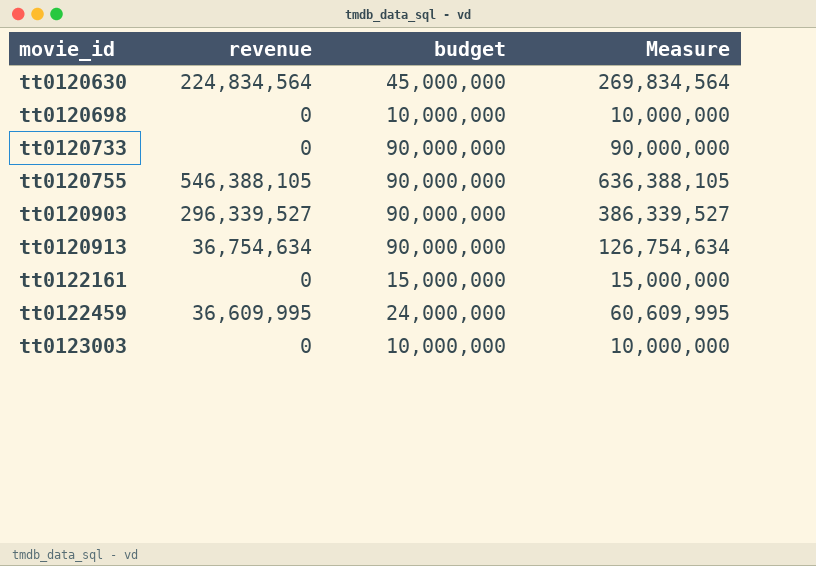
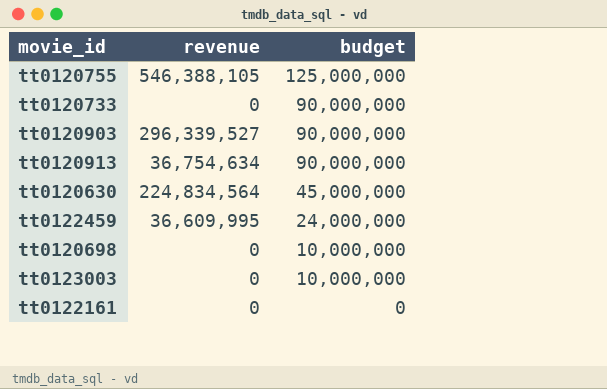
row order: movie_id ascending -> budget descending
column Measure | formula: [revenue] + [budget] -> none
tt0120755 | budget: 90,000,000 -> 125,000,000
tt0122161 | budget: 15,000,000 -> 0

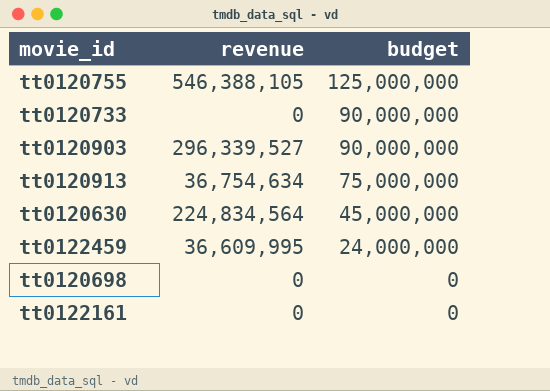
row tt0123003: 0 | 10,000,000 -> none
tt0120913 | budget: 90,000,000 -> 75,000,000
tt0120698 | budget: 10,000,000 -> 0

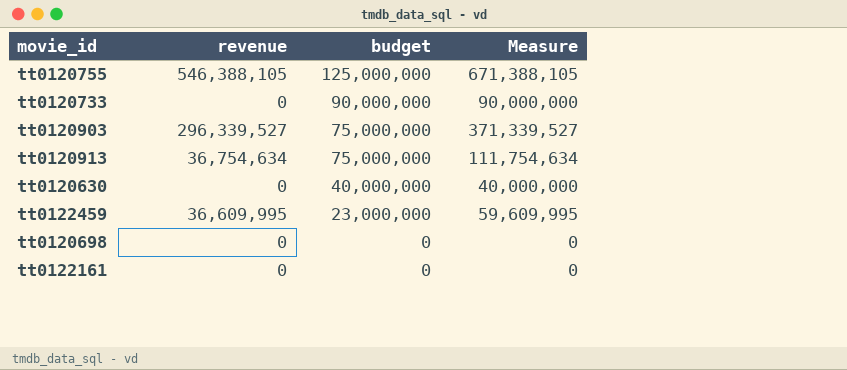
column Measure | formula: none -> [revenue] + [budget]
tt0120903 | budget: 90,000,000 -> 75,000,000
tt0120630 | revenue: 224,834,564 -> 0
tt0120630 | budget: 45,000,000 -> 40,000,000
tt0122459 | budget: 24,000,000 -> 23,000,000

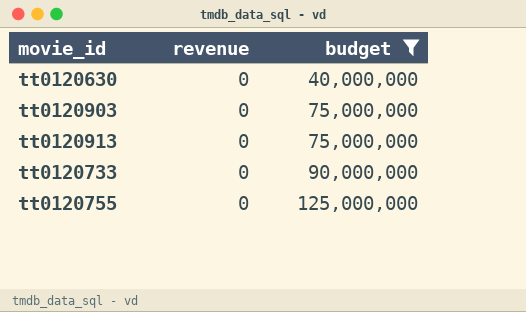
filter: none -> budget >= 40,000,000
row order: budget descending -> budget ascending
column Measure | formula: [revenue] + [budget] -> none
tt0120903 | revenue: 296,339,527 -> 0
tt0120913 | revenue: 36,754,634 -> 0
tt0120755 | revenue: 546,388,105 -> 0

